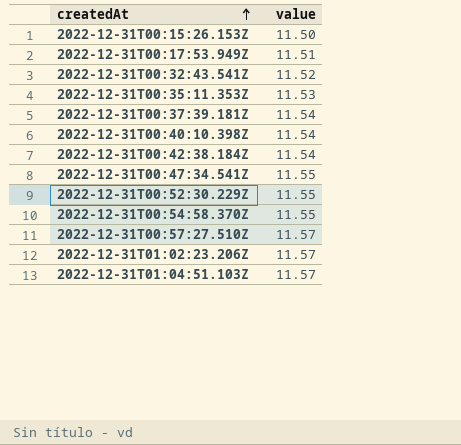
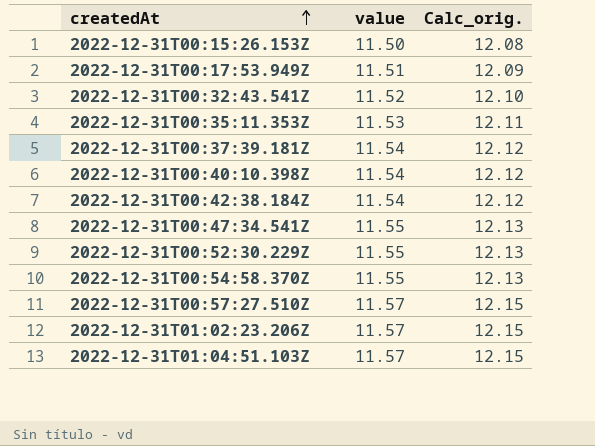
column Calc_orig. | formula: none -> [value] * 1.05

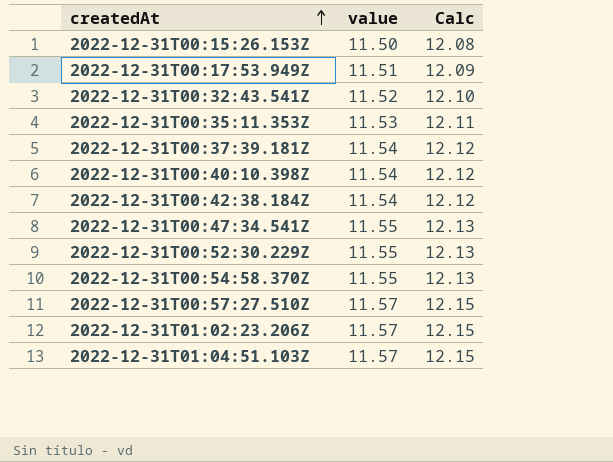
column name: Calc_orig. -> Calc

